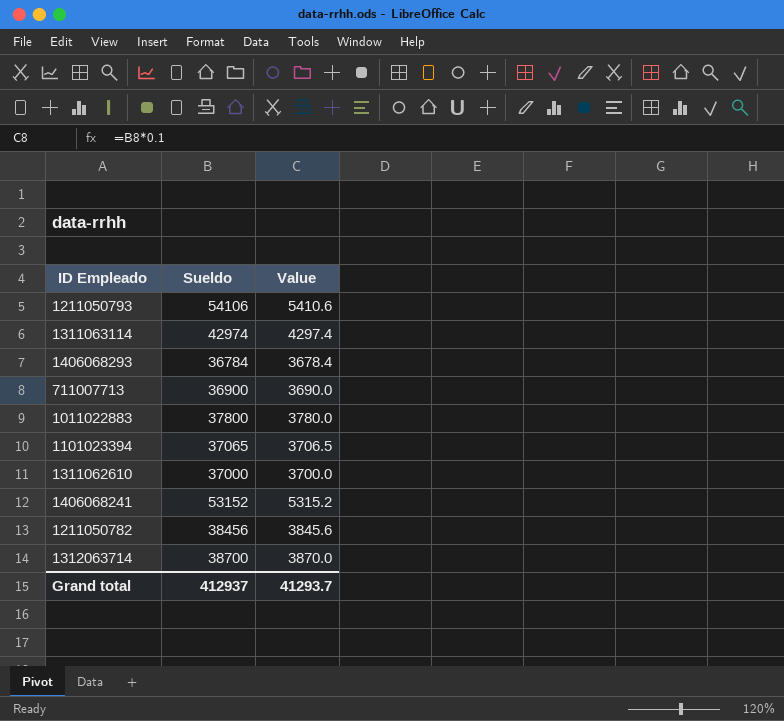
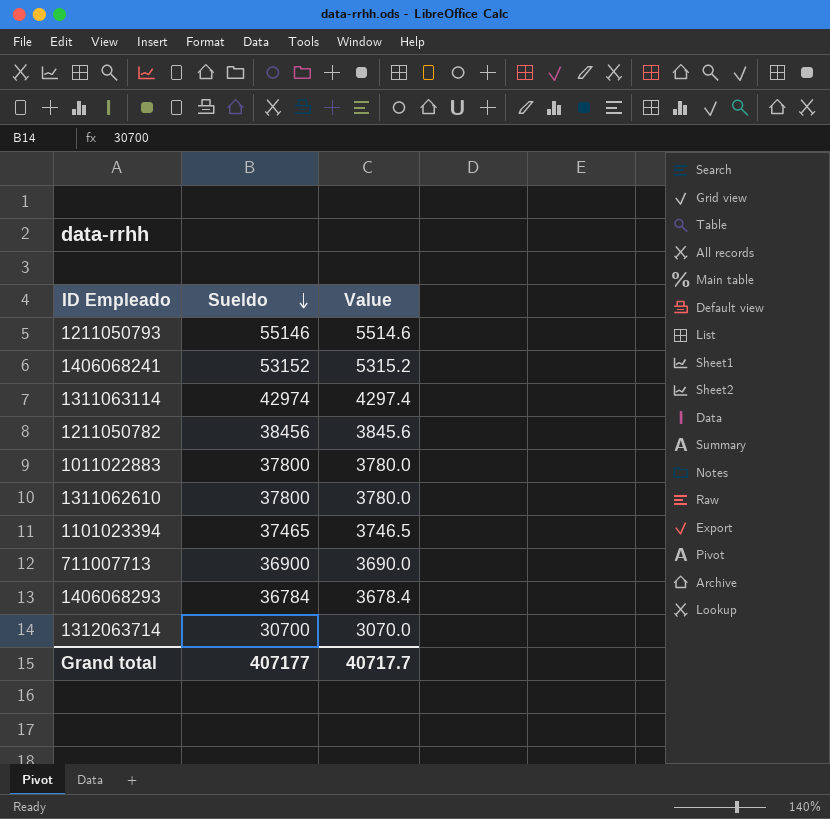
row order: none -> Sueldo descending
1211050793 | Sueldo: 54106 -> 55146
1211050793 | Value: 5410.6 -> 5514.6
1311062610 | Sueldo: 37000 -> 37800
1311062610 | Value: 3700.0 -> 3780.0
1101023394 | Sueldo: 37065 -> 37465
1101023394 | Value: 3706.5 -> 3746.5
1312063714 | Sueldo: 38700 -> 30700
1312063714 | Value: 3870.0 -> 3070.0
Grand total | Sueldo: 412937 -> 407177
Grand total | Value: 41293.7 -> 40717.7

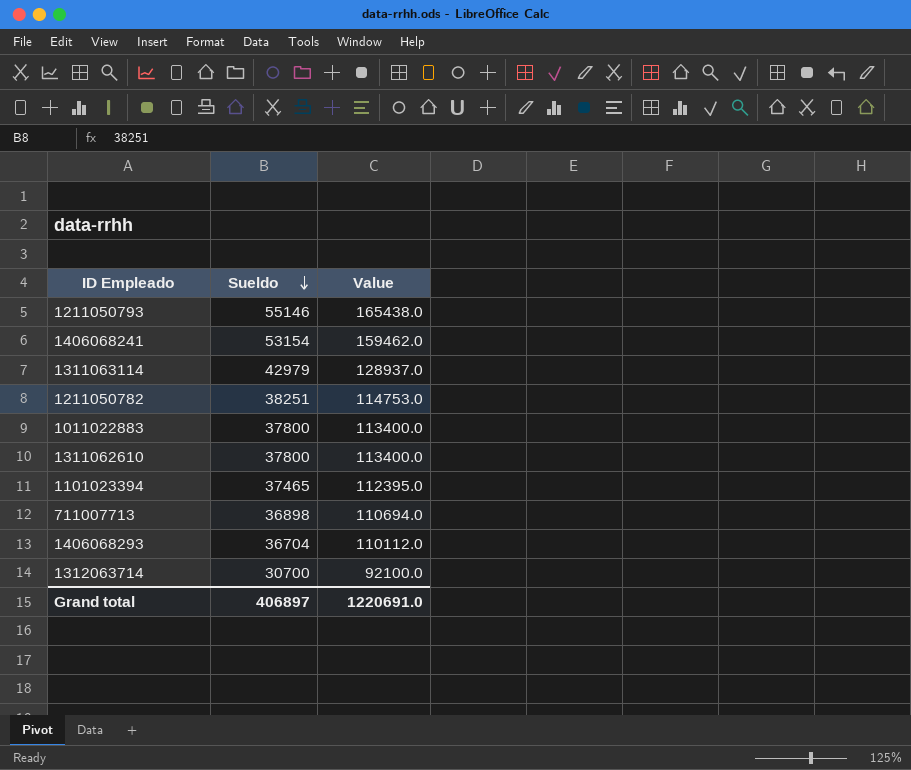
column Value | formula: [Sueldo] * 0.1 -> [Sueldo] * 3
1406068241 | Sueldo: 53152 -> 53154
1311063114 | Sueldo: 42974 -> 42979
1211050782 | Sueldo: 38456 -> 38251
711007713 | Sueldo: 36900 -> 36898
1406068293 | Sueldo: 36784 -> 36704
Grand total | Sueldo: 407177 -> 406897
Grand total | Value: 40717.7 -> 1220691.0

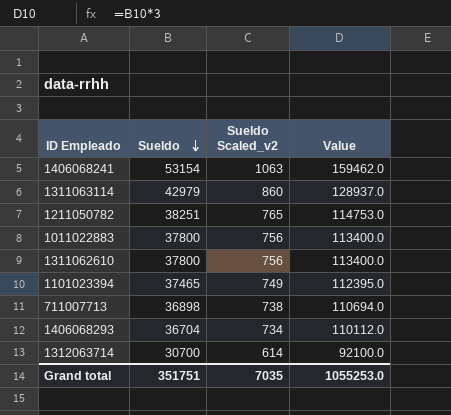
column Sueldo Scaled_v2 | formula: none -> [Sueldo] * 0.02
row 1211050793: 55146 | 165438.0 -> none
Grand total | Sueldo: 406897 -> 351751
Grand total | Value: 1220691.0 -> 1055253.0

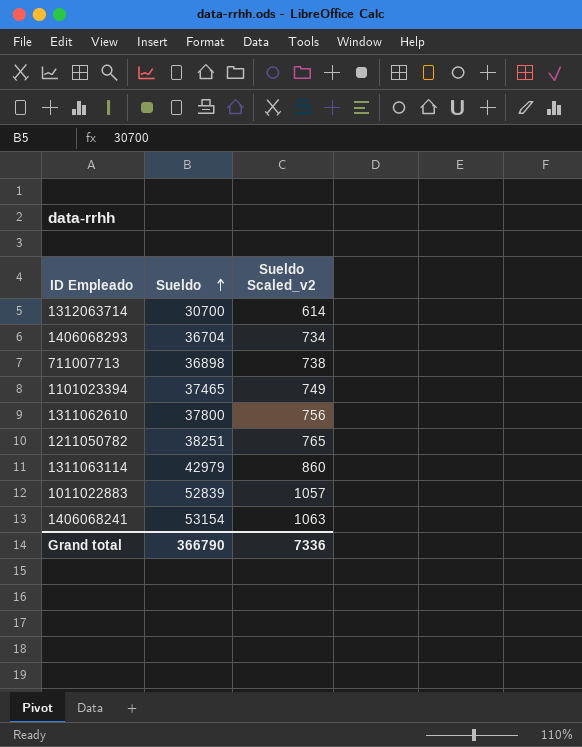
row order: Sueldo descending -> Sueldo ascending
column Value | formula: [Sueldo] * 3 -> none
1011022883 | Sueldo: 37800 -> 52839
1011022883 | Sueldo Scaled_v2: 756 -> 1057
Grand total | Sueldo: 351751 -> 366790
Grand total | Sueldo Scaled_v2: 7035 -> 7336

